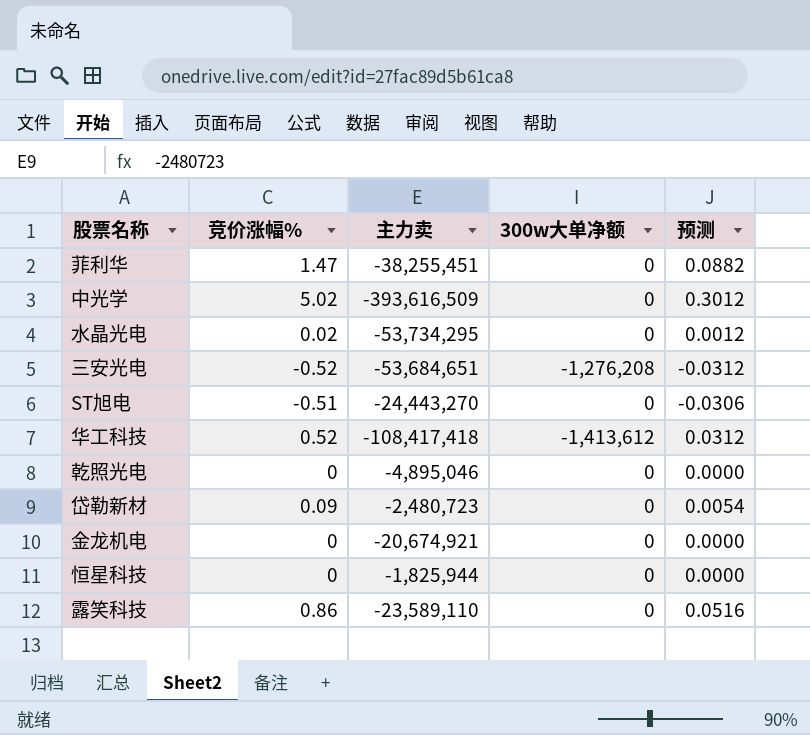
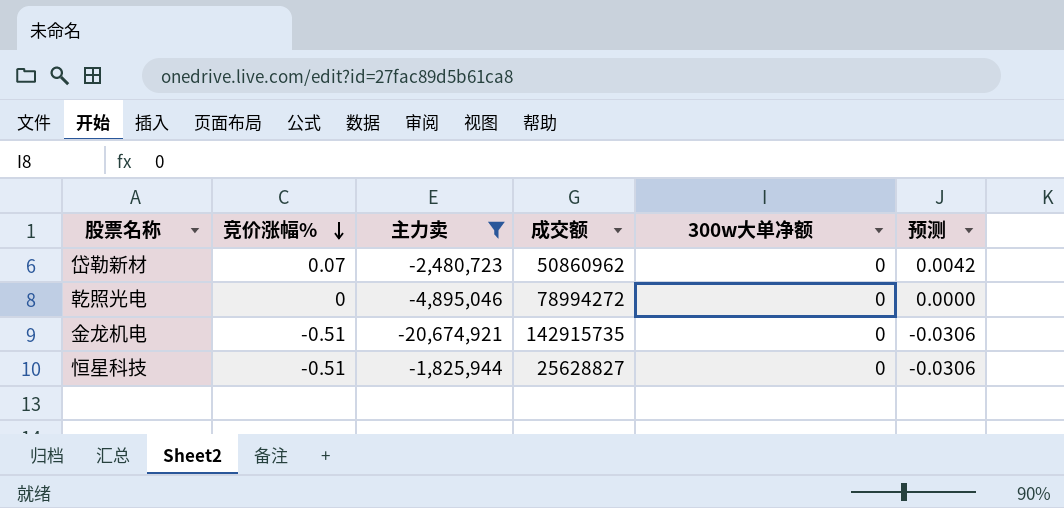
filter: none -> 主力卖 >= -20,674,921
row order: none -> 竞价涨幅% descending
column 成交额 | position: none -> 4
岱勒新材 | 竞价涨幅%: 0.09 -> 0.07
岱勒新材 | 预测: 0.0054 -> 0.0042
金龙机电 | 竞价涨幅%: 0 -> -0.51
金龙机电 | 预测: 0.0000 -> -0.0306
恒星科技 | 竞价涨幅%: 0 -> -0.51
恒星科技 | 预测: 0.0000 -> -0.0306

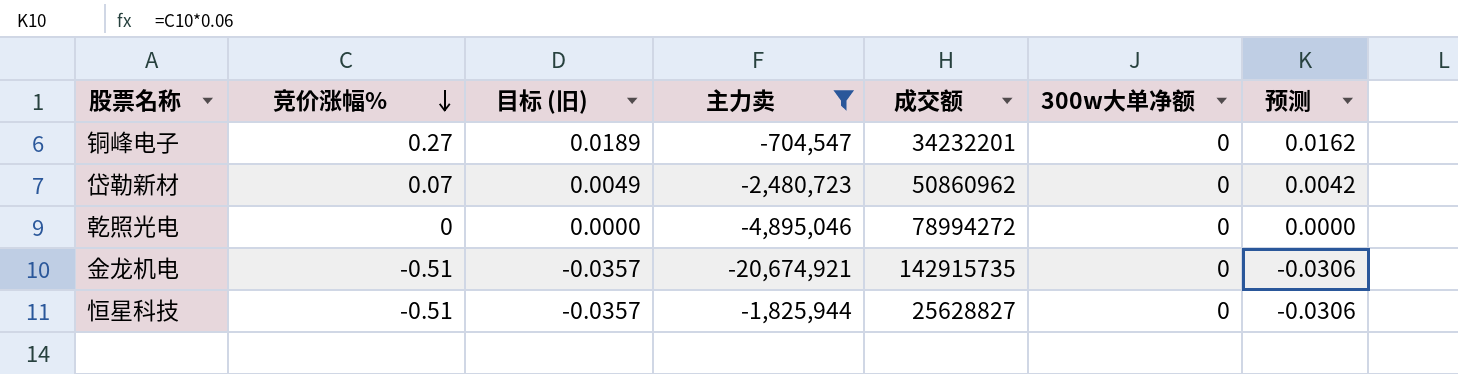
column 目标 (旧) | formula: none -> [竞价涨幅%] * 0.07
row 铜峰电子: none -> 0.27 | 0.0189 | -704,547 | 34232201 | 0 | 0.0162

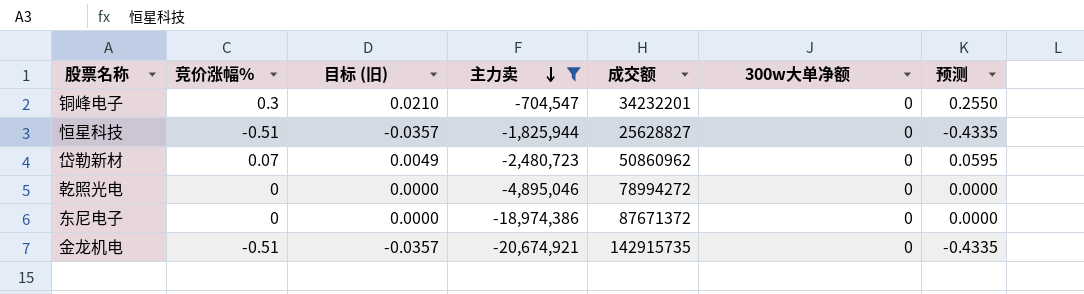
row order: 竞价涨幅% descending -> 主力卖 descending
column 预测 | formula: [竞价涨幅%] * 0.06 -> [竞价涨幅%] * 0.85
铜峰电子 | 竞价涨幅%: 0.27 -> 0.3
铜峰电子 | 目标 (旧): 0.0189 -> 0.0210
row 东尼电子: none -> 0 | 0.0000 | -18,974,386 | 87671372 | 0 | 0.0000

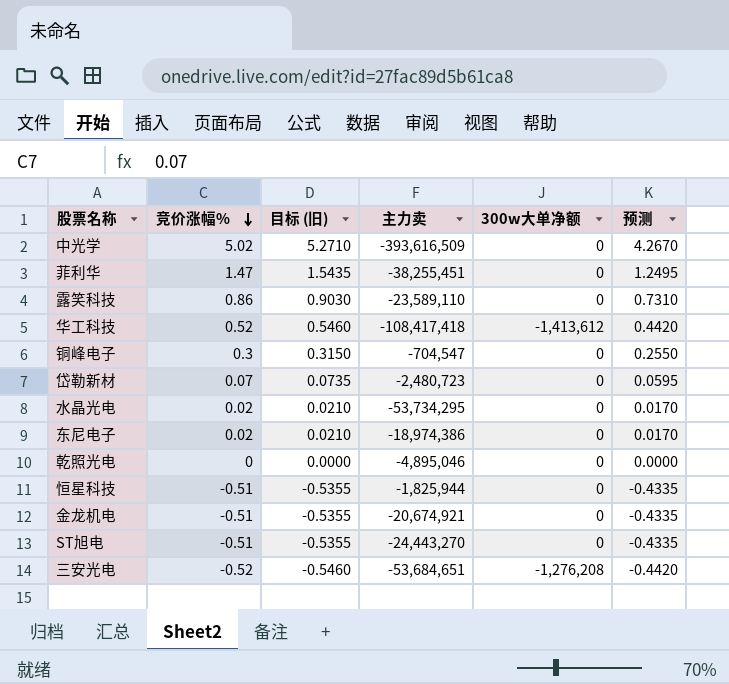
filter: 主力卖 >= -20,674,921 -> none
row order: 主力卖 descending -> 竞价涨幅% descending
column 成交额 | position: 5 -> none
column 目标 (旧) | formula: [竞价涨幅%] * 0.07 -> [竞价涨幅%] * 1.05
东尼电子 | 竞价涨幅%: 0 -> 0.02
东尼电子 | 预测: 0.0000 -> 0.0170

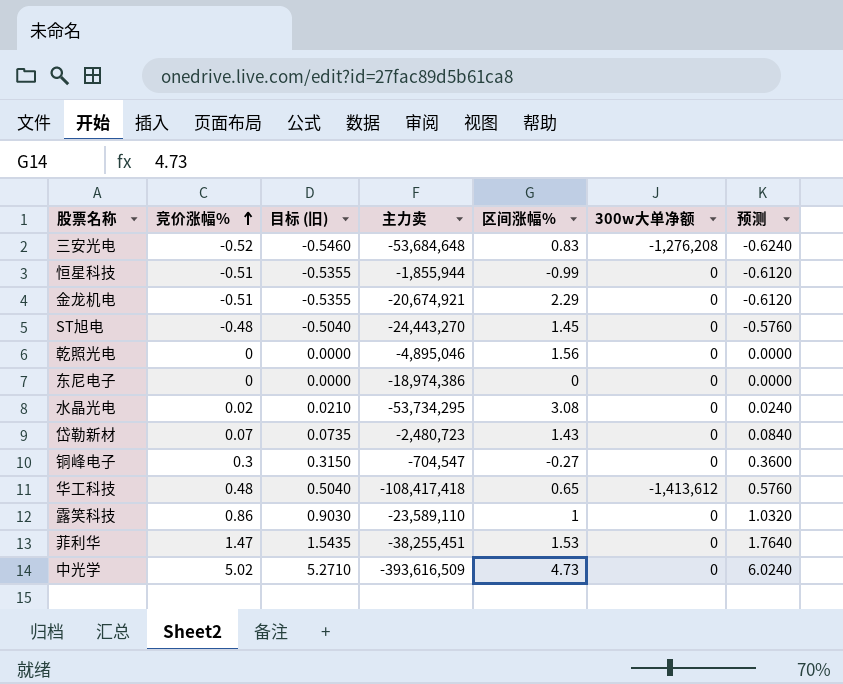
row order: 竞价涨幅% descending -> 竞价涨幅% ascending
column 区间涨幅% | position: none -> 5
column 预测 | formula: [竞价涨幅%] * 0.85 -> [竞价涨幅%] * 1.2
三安光电 | 主力卖: -53,684,651 -> -53,684,648
恒星科技 | 主力卖: -1,825,944 -> -1,855,944
ST旭电 | 竞价涨幅%: -0.51 -> -0.48
ST旭电 | 目标 (旧): -0.5355 -> -0.5040
东尼电子 | 竞价涨幅%: 0.02 -> 0
东尼电子 | 目标 (旧): 0.0210 -> 0.0000
华工科技 | 竞价涨幅%: 0.52 -> 0.48
华工科技 | 目标 (旧): 0.5460 -> 0.5040

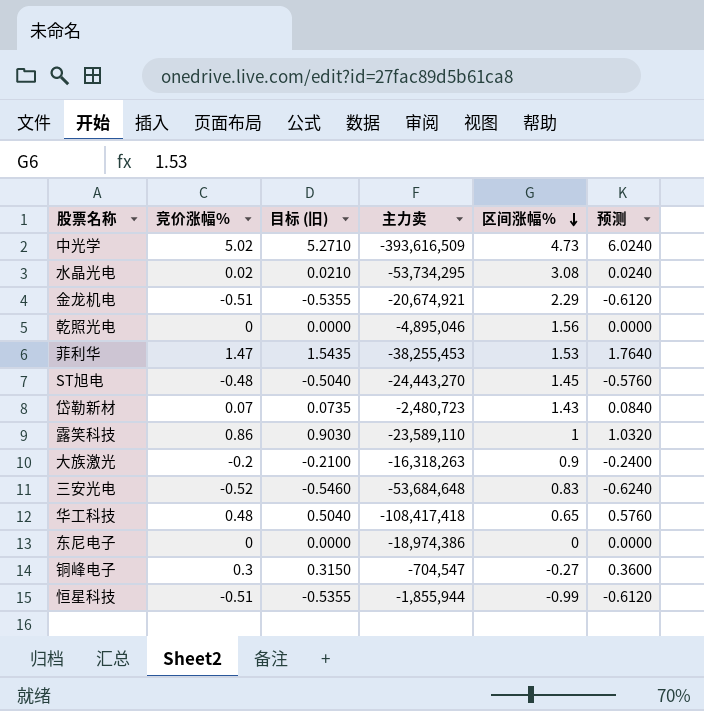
row order: 竞价涨幅% ascending -> 区间涨幅% descending
column 300w大单净额 | position: 6 -> none
菲利华 | 主力卖: -38,255,451 -> -38,255,453
row 大族激光: none -> -0.2 | -0.2100 | -16,318,263 | 0.9 | -0.2400

